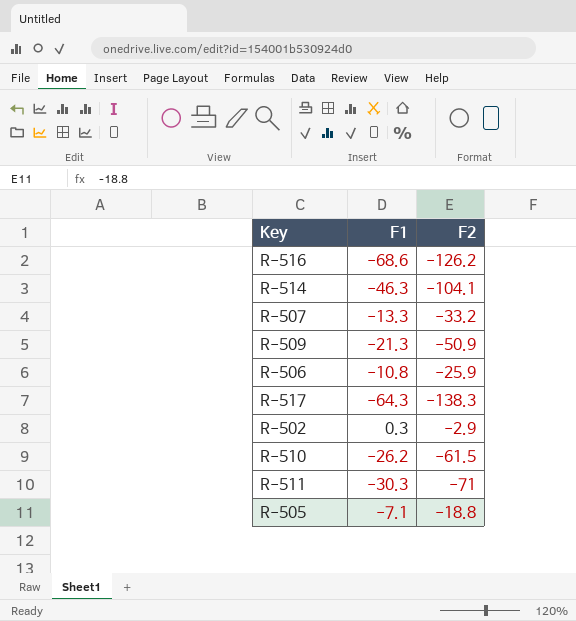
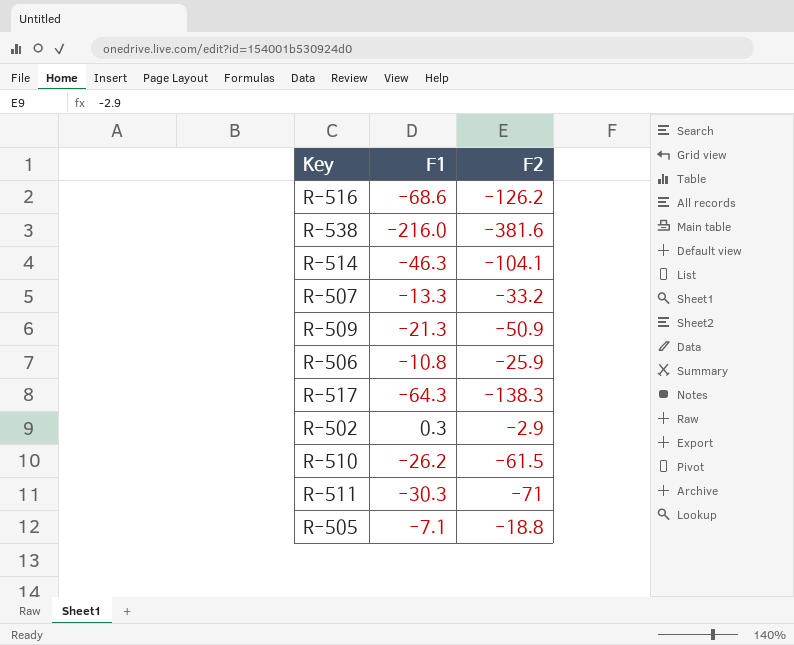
row R-538: none -> -216.0 | -381.6

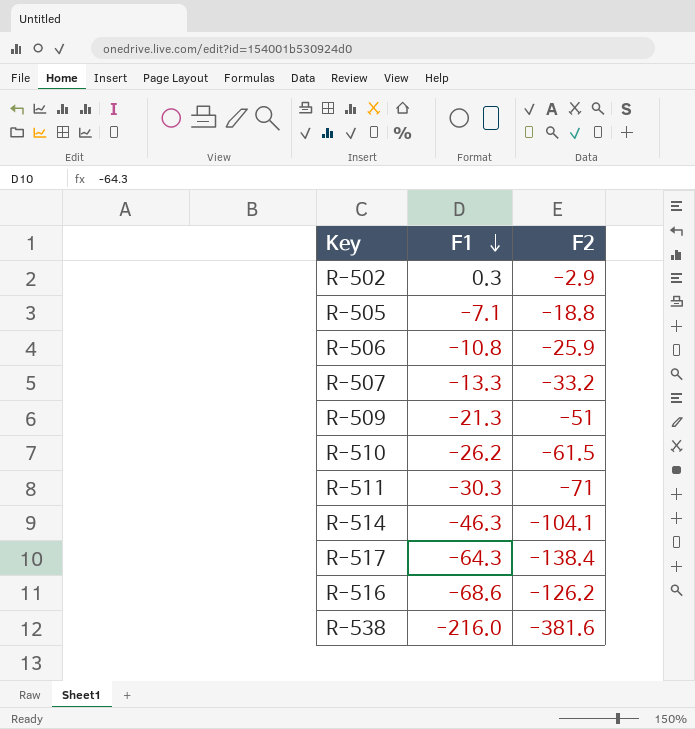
row order: none -> F1 descending
R-509 | F2: -50.9 -> -51
R-517 | F2: -138.3 -> -138.4

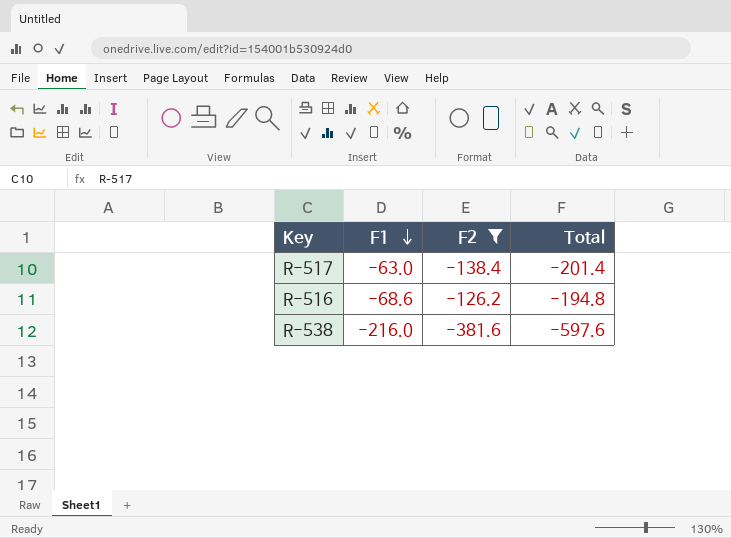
filter: none -> F2 <= -126.2
column Total | formula: none -> [F1] + [F2]
R-517 | F1: -64.3 -> -63.0

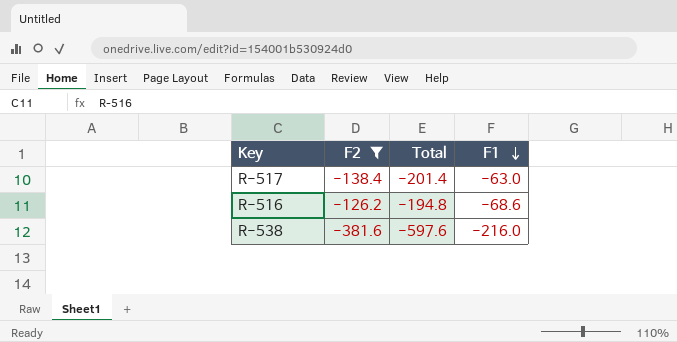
column F1 | position: 2 -> 4

